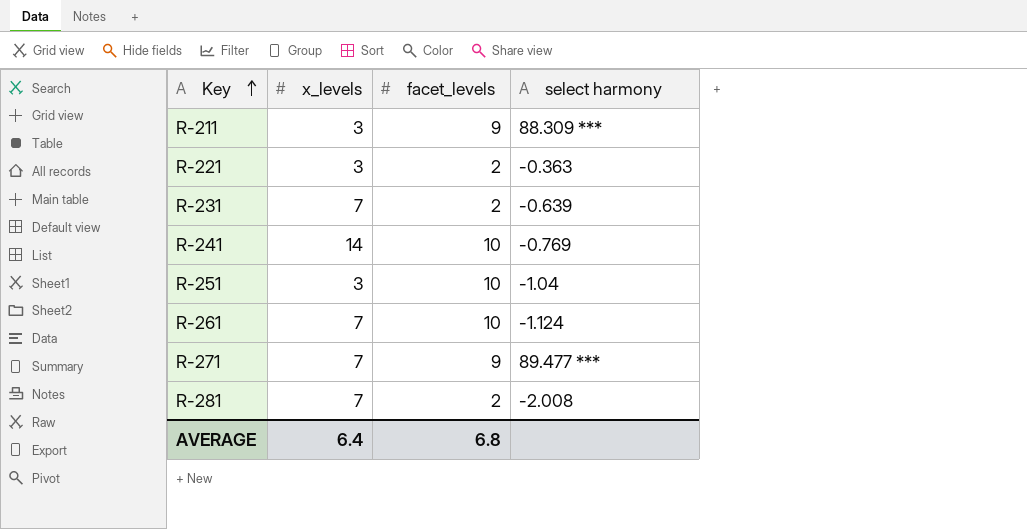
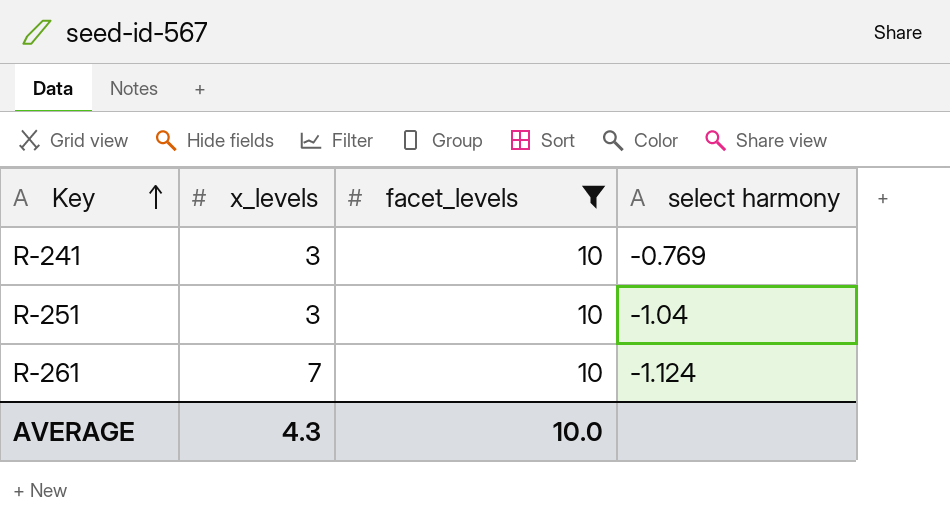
filter: none -> facet_levels = 10
R-241 | x_levels: 14 -> 3
AVERAGE | x_levels: 6.4 -> 4.3
AVERAGE | facet_levels: 6.8 -> 10.0

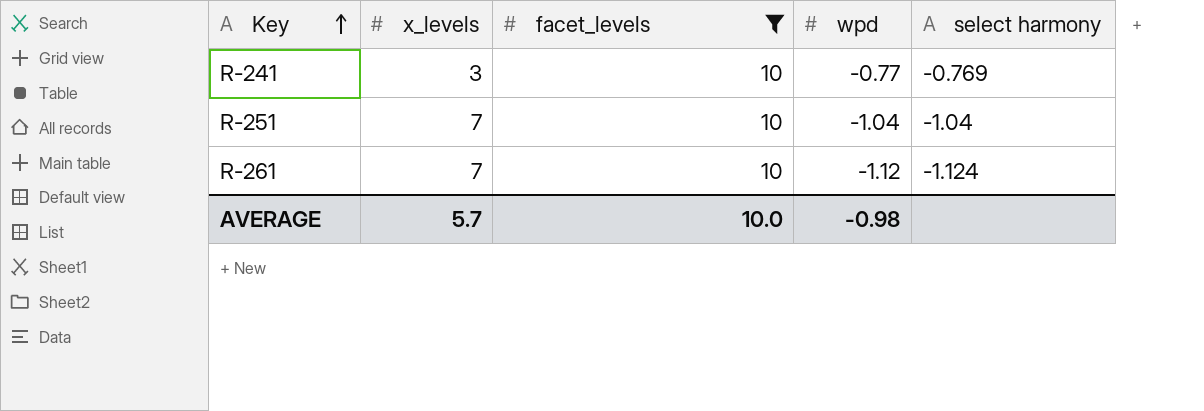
column wpd | position: none -> 4
R-251 | x_levels: 3 -> 7
AVERAGE | x_levels: 4.3 -> 5.7

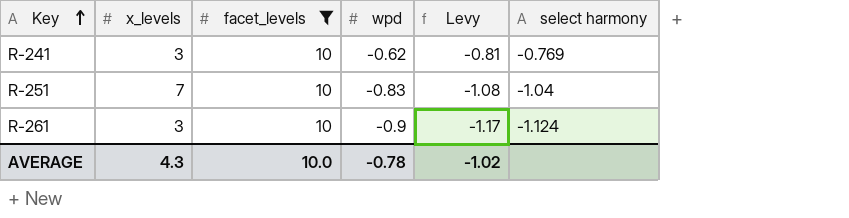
column Levy | formula: none -> [wpd] * 1.3
R-241 | wpd: -0.77 -> -0.62
R-251 | wpd: -1.04 -> -0.83
R-261 | x_levels: 7 -> 3
R-261 | wpd: -1.12 -> -0.9
AVERAGE | x_levels: 5.7 -> 4.3
AVERAGE | wpd: -0.98 -> -0.78

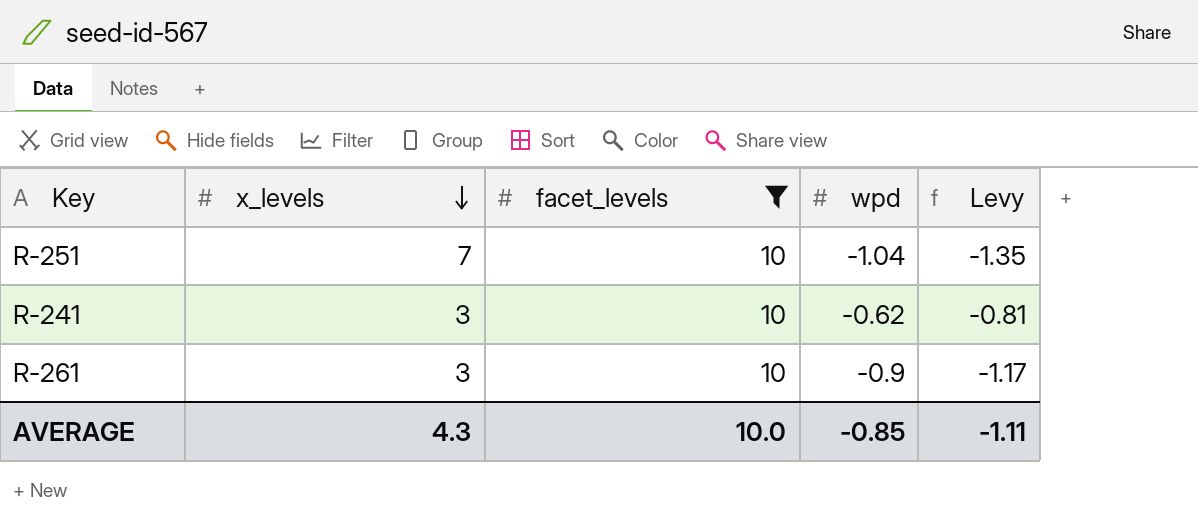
row order: Key ascending -> x_levels descending
column select harmony | position: 6 -> none
R-251 | wpd: -0.83 -> -1.04
R-251 | Levy: -1.08 -> -1.35
AVERAGE | wpd: -0.78 -> -0.85
AVERAGE | Levy: -1.02 -> -1.11

